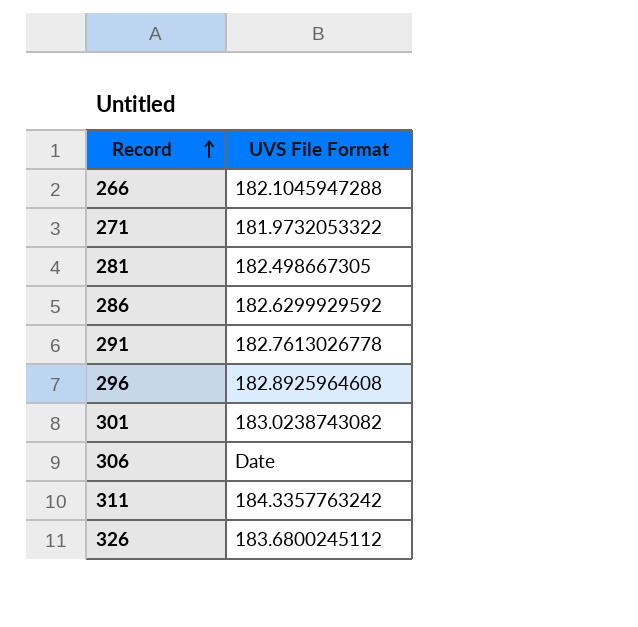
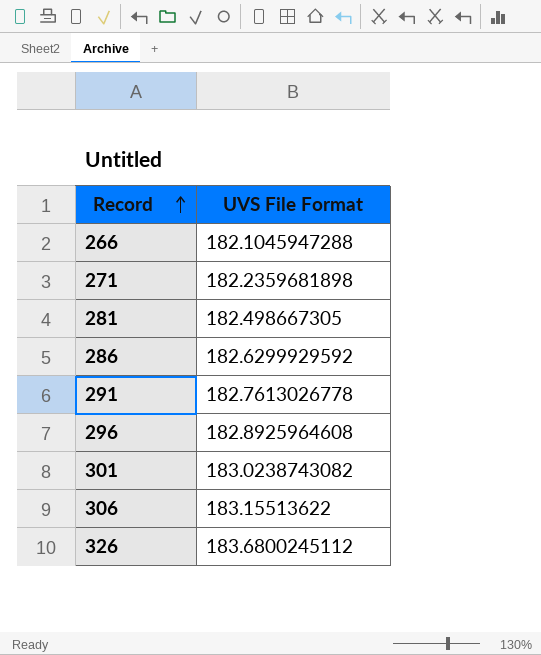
row 311: 184.3357763242 -> none
271 | UVS File Format: 181.9732053322 -> 182.2359681898
306 | UVS File Format: Date -> 183.15513622

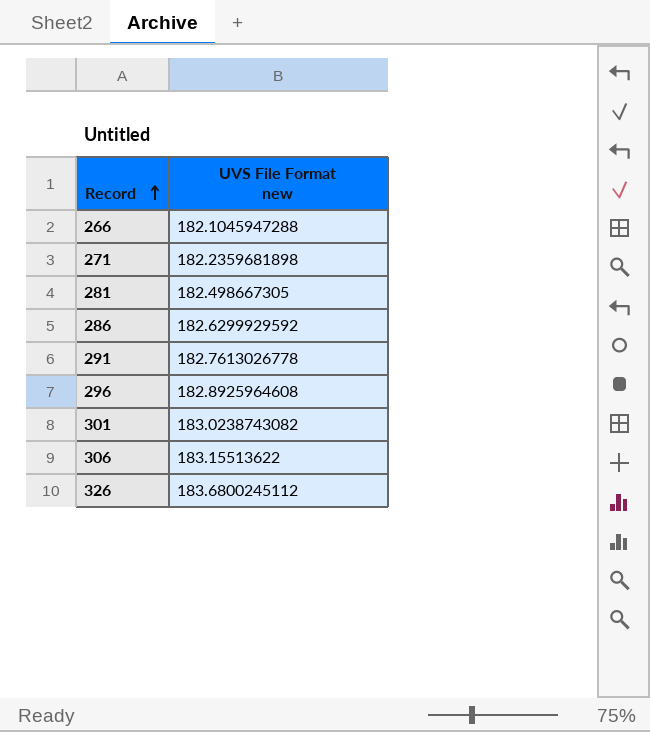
column name: UVS File Format -> UVS File Format new

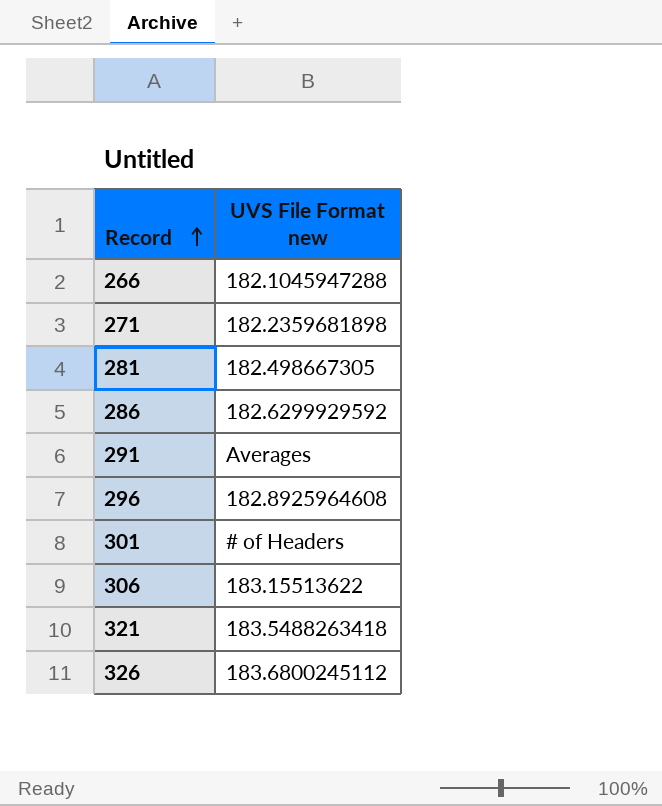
291 | UVS File Format new: 182.7613026778 -> Averages
301 | UVS File Format new: 183.0238743082 -> # of Headers
row 321: none -> 183.5488263418

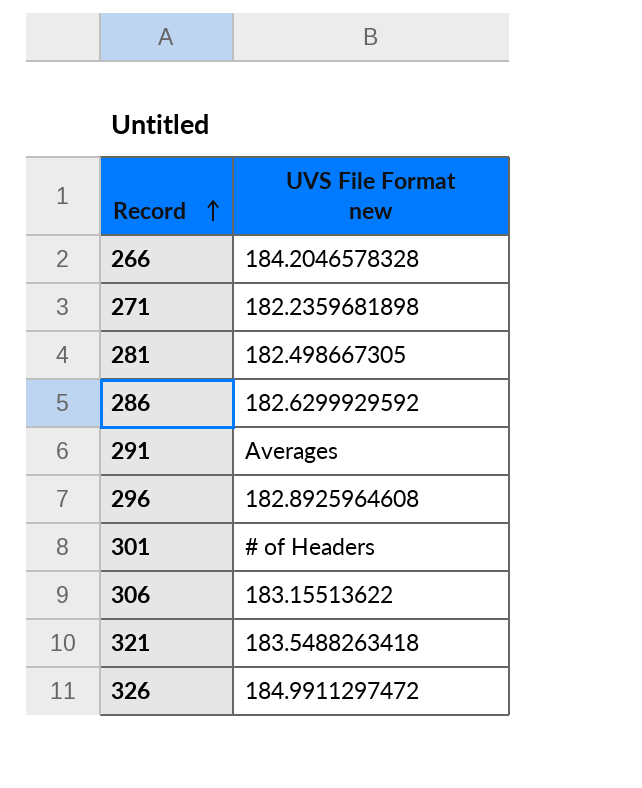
266 | UVS File Format new: 182.1045947288 -> 184.2046578328
326 | UVS File Format new: 183.6800245112 -> 184.9911297472

